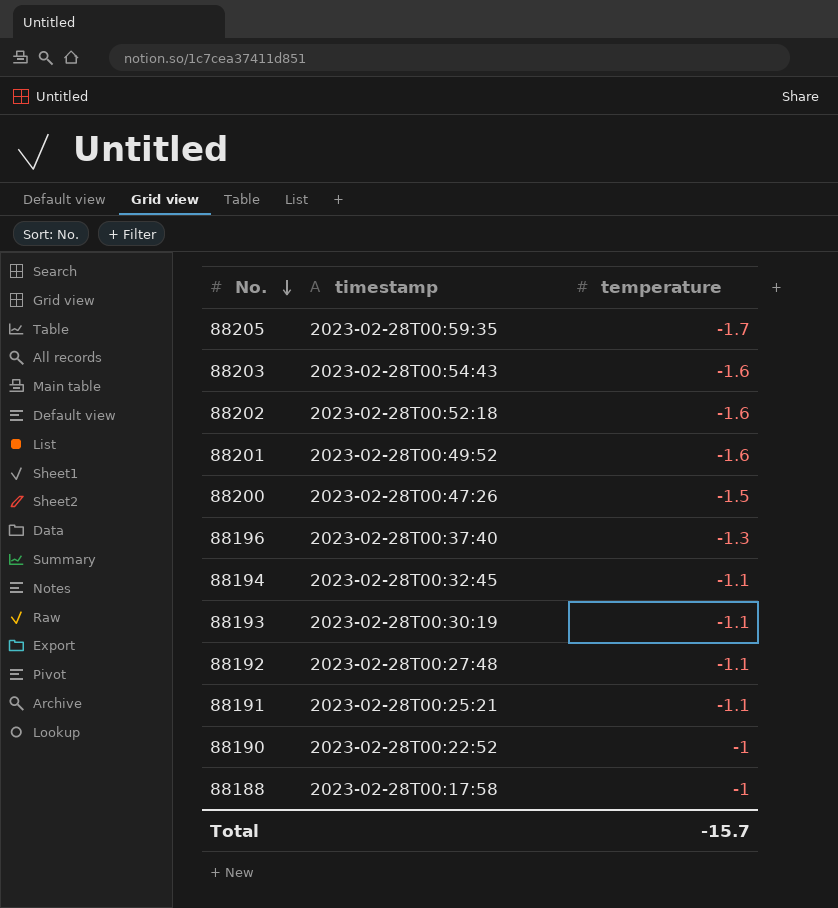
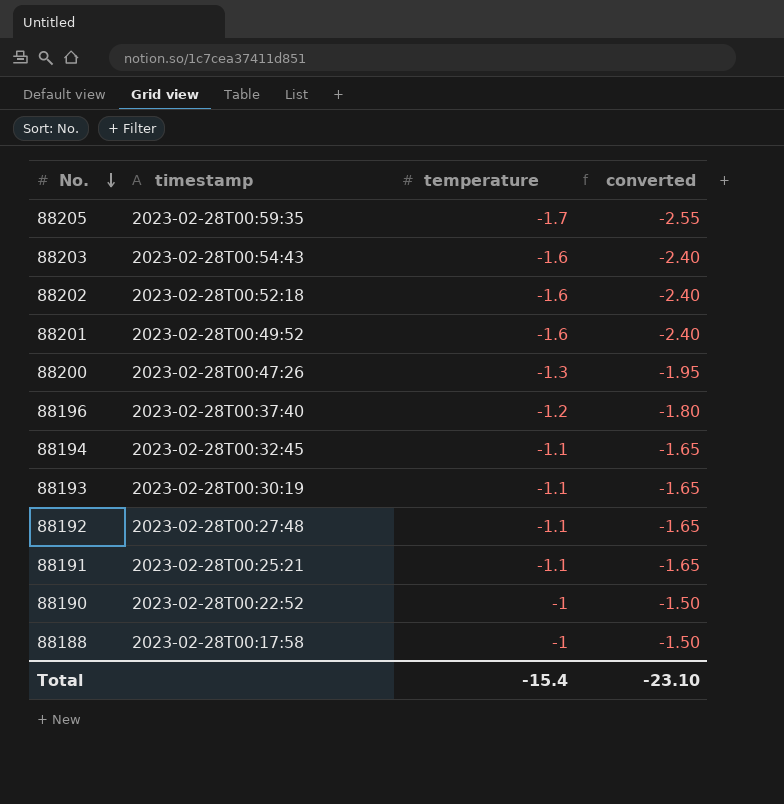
column converted | formula: none -> [temperature] * 1.5
88200 | temperature: -1.5 -> -1.3
88196 | temperature: -1.3 -> -1.2
Total | temperature: -15.7 -> -15.4

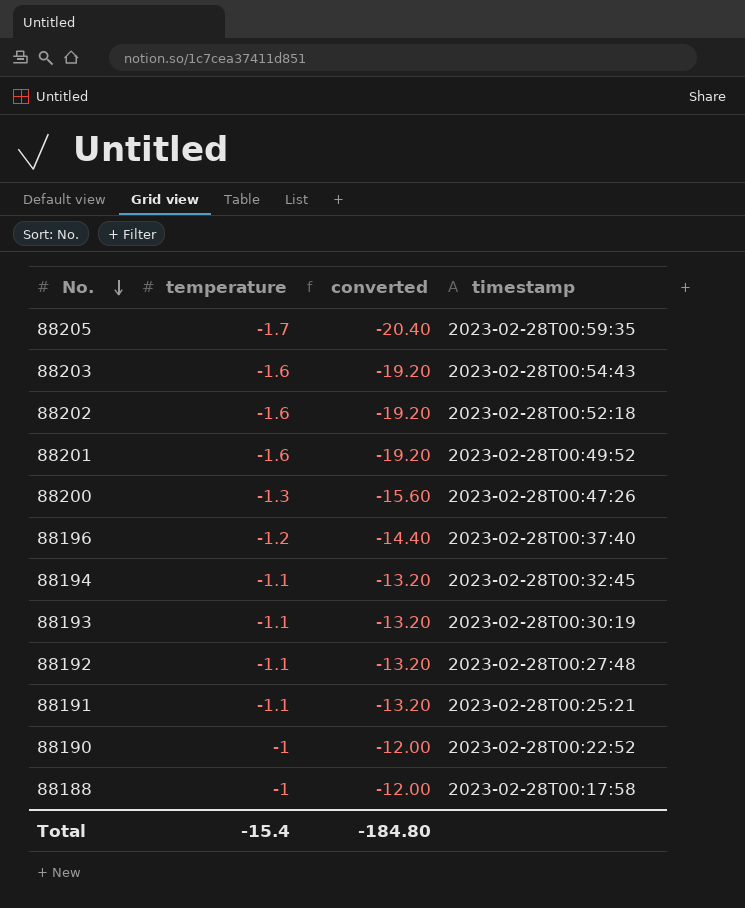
column converted | formula: [temperature] * 1.5 -> [temperature] * 12
column timestamp | position: 2 -> 4
Total | converted: -23.10 -> -184.80

